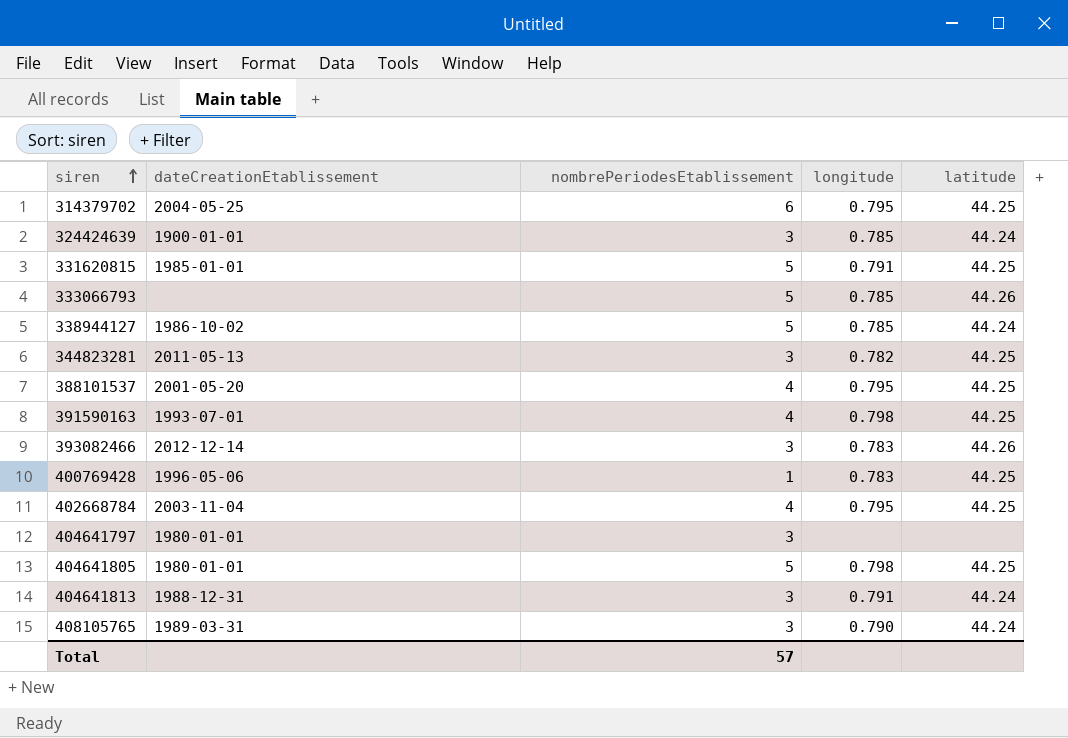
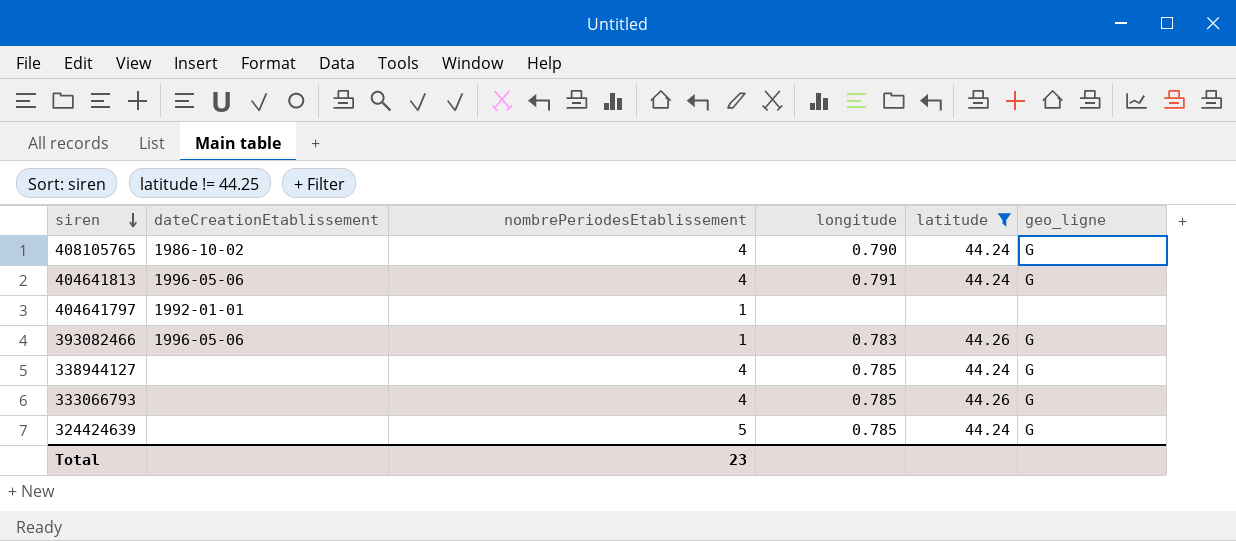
filter: none -> latitude != 44.25
row order: siren ascending -> siren descending
column geo_ligne | position: none -> 6
408105765 | dateCreationEtablissement: 1989-03-31 -> 1986-10-02
408105765 | nombrePeriodesEtablissement: 3 -> 4
404641813 | dateCreationEtablissement: 1988-12-31 -> 1996-05-06
404641813 | nombrePeriodesEtablissement: 3 -> 4
404641797 | dateCreationEtablissement: 1980-01-01 -> 1992-01-01
404641797 | nombrePeriodesEtablissement: 3 -> 1
393082466 | dateCreationEtablissement: 2012-12-14 -> 1996-05-06
393082466 | nombrePeriodesEtablissement: 3 -> 1
338944127 | dateCreationEtablissement: 1986-10-02 -> none
338944127 | nombrePeriodesEtablissement: 5 -> 4
333066793 | nombrePeriodesEtablissement: 5 -> 4
324424639 | dateCreationEtablissement: 1900-01-01 -> none
324424639 | nombrePeriodesEtablissement: 3 -> 5
Total | nombrePeriodesEtablissement: 57 -> 23

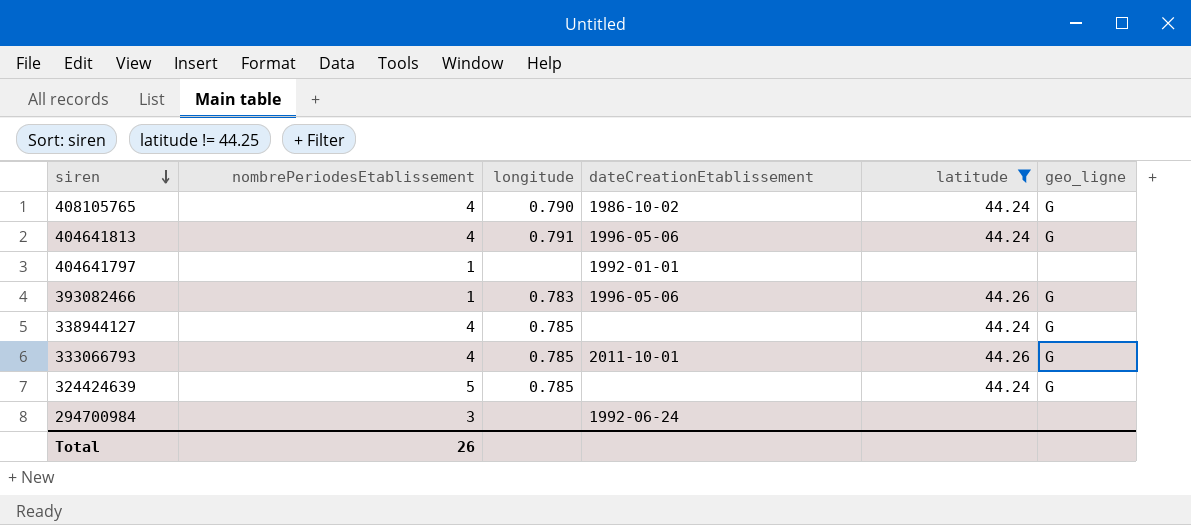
column dateCreationEtablissement | position: 2 -> 4
333066793 | dateCreationEtablissement: none -> 2011-10-01
row 294700984: none -> 3 | none | 1992-06-24 | none | none
Total | nombrePeriodesEtablissement: 23 -> 26

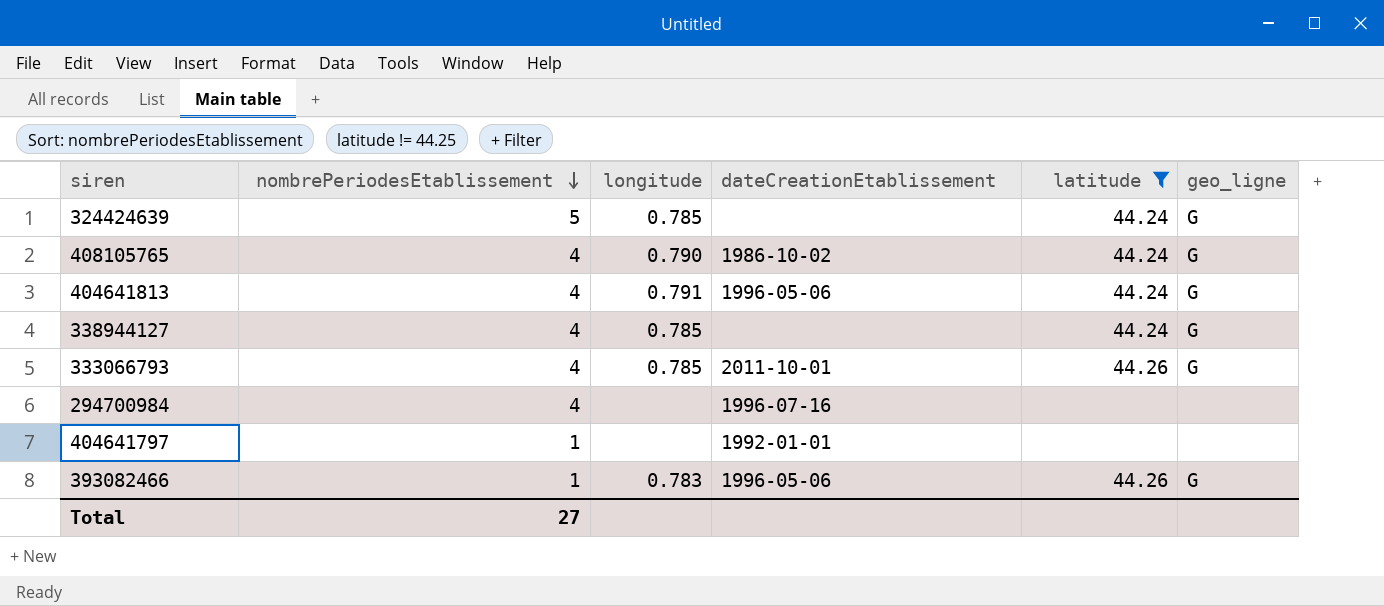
row order: siren descending -> nombrePeriodesEtablissement descending
294700984 | nombrePeriodesEtablissement: 3 -> 4
294700984 | dateCreationEtablissement: 1992-06-24 -> 1996-07-16
Total | nombrePeriodesEtablissement: 26 -> 27

